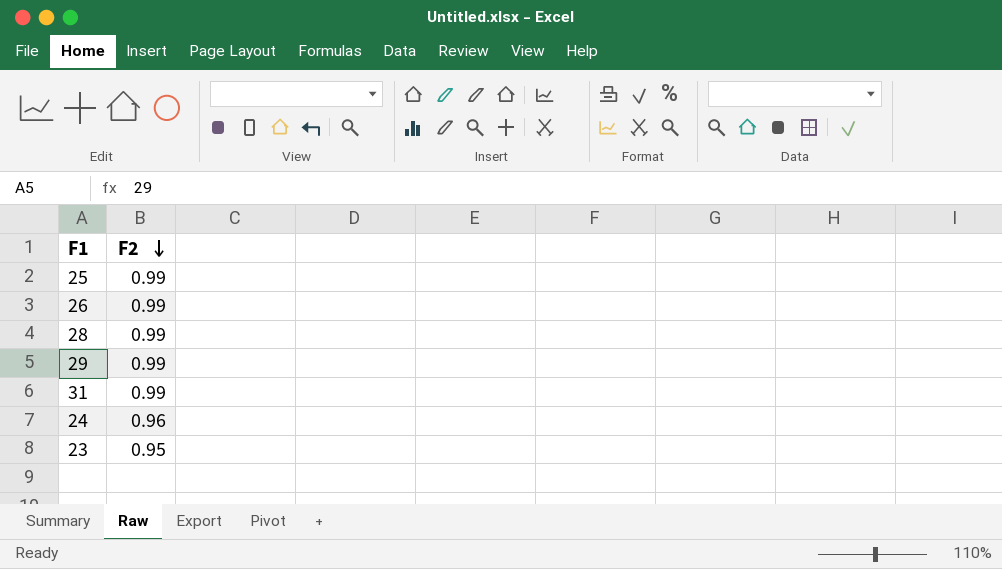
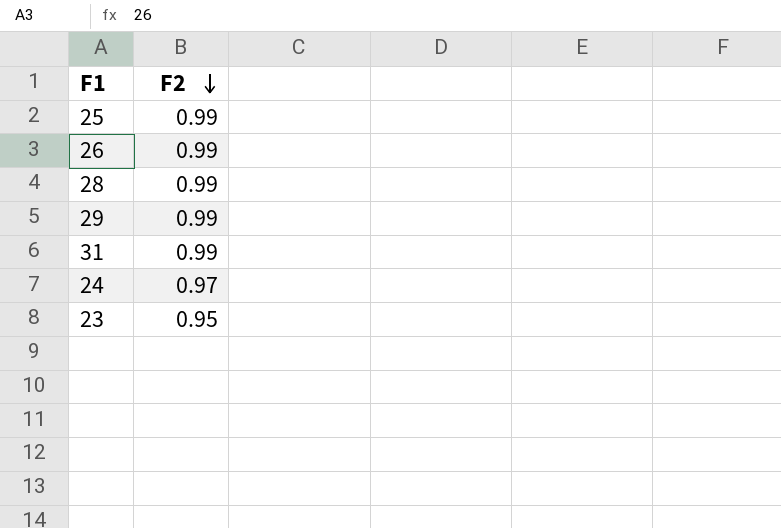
24 | F2: 0.96 -> 0.97

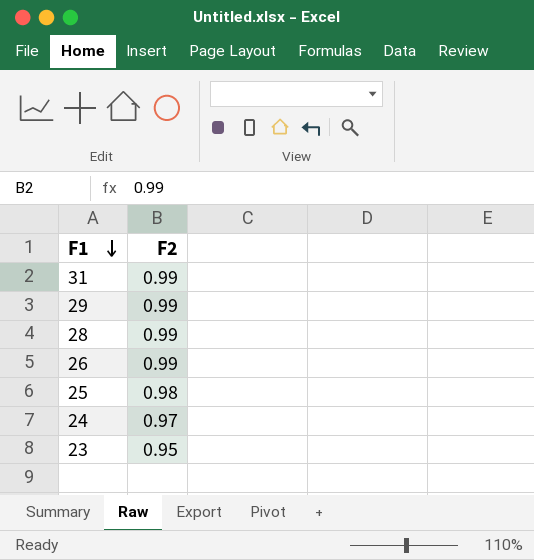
row order: F2 descending -> F1 descending
25 | F2: 0.99 -> 0.98

